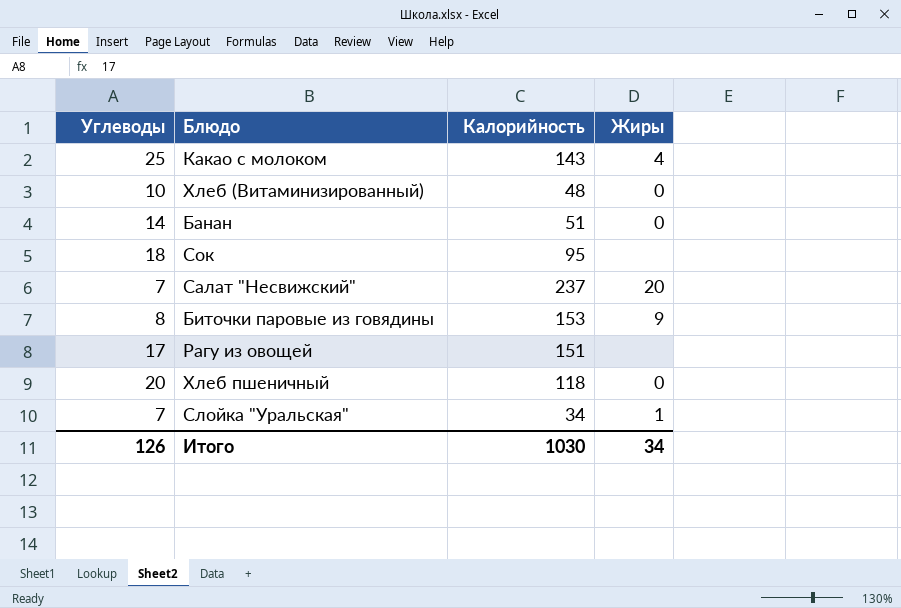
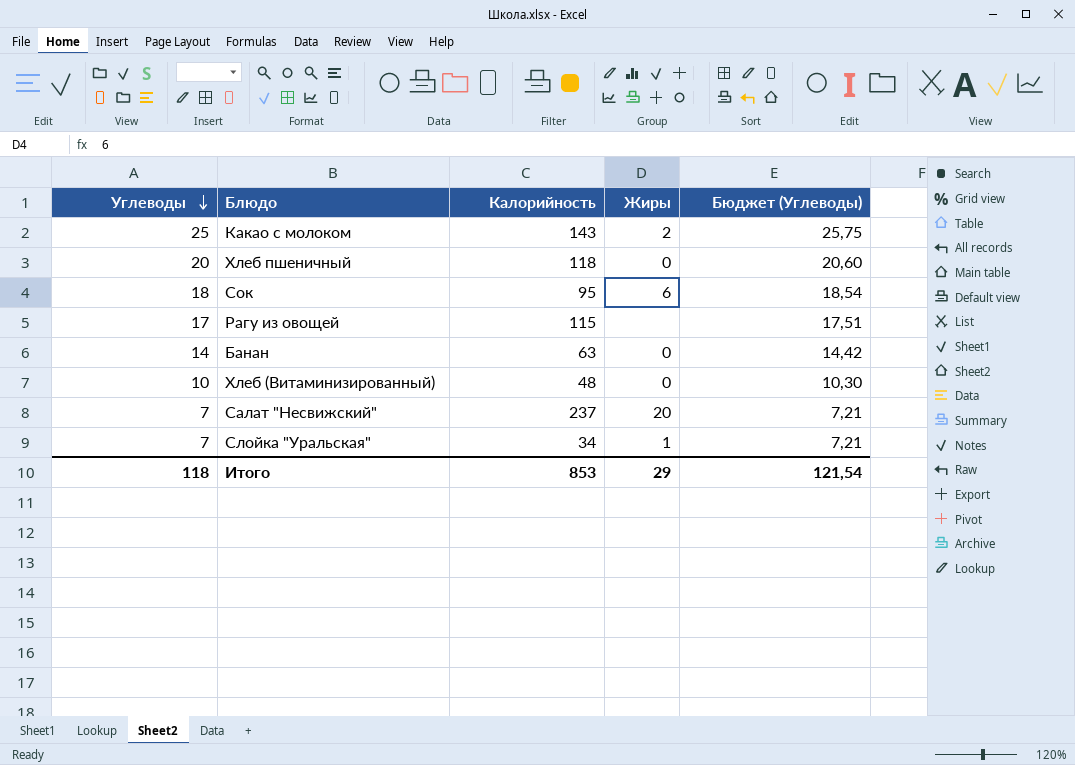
row order: none -> Углеводы descending
column Бюджет (Углеводы) | formula: none -> [Углеводы] * 1,03
row Биточки паровые из говядины: 8 | 153 | 9 -> none
Какао с молоком | Жиры: 4 -> 2
Сок | Жиры: none -> 6
Рагу из овощей | Калорийность: 151 -> 115
Банан | Калорийность: 51 -> 63
Итого | Углеводы: 126 -> 118
Итого | Калорийность: 1030 -> 853
Итого | Жиры: 34 -> 29

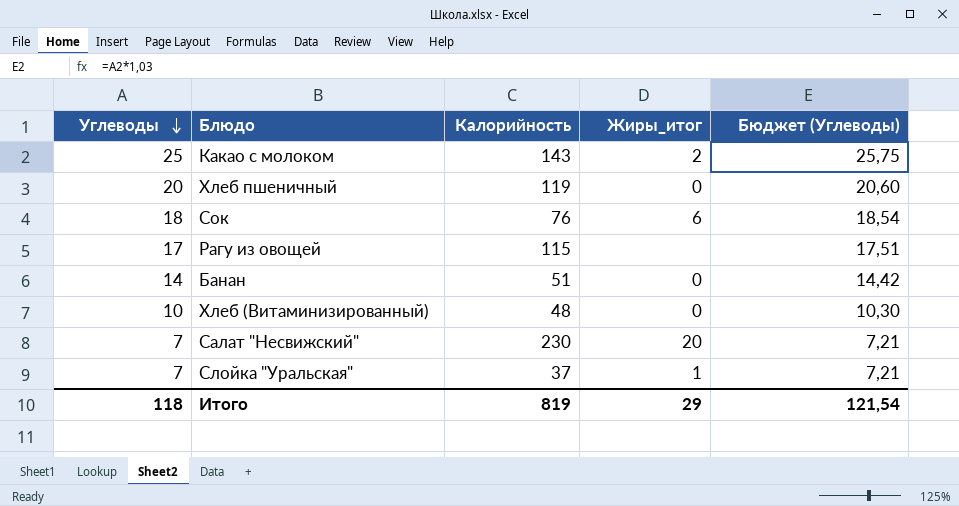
column name: Жиры -> Жиры_итог
Хлеб пшеничный | Калорийность: 118 -> 119
Сок | Калорийность: 95 -> 76
Банан | Калорийность: 63 -> 51
Салат "Несвижский" | Калорийность: 237 -> 230
Слойка "Уральская" | Калорийность: 34 -> 37
Итого | Калорийность: 853 -> 819

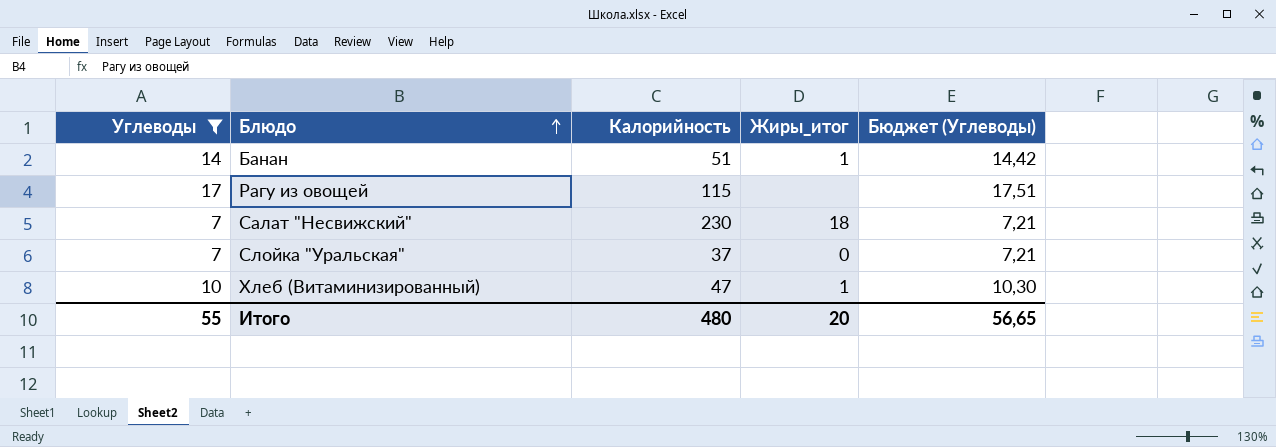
filter: none -> Углеводы <= 17
row order: Углеводы descending -> Блюдо ascending
Банан | Жиры_итог: 0 -> 1
Салат "Несвижский" | Жиры_итог: 20 -> 18
Слойка "Уральская" | Жиры_итог: 1 -> 0
Хлеб (Витаминизированный) | Калорийность: 48 -> 47
Хлеб (Витаминизированный) | Жиры_итог: 0 -> 1
Итого | Углеводы: 118 -> 55
Итого | Калорийность: 819 -> 480
Итого | Жиры_итог: 29 -> 20
Итого | Бюджет (Углеводы): 121,54 -> 56,65

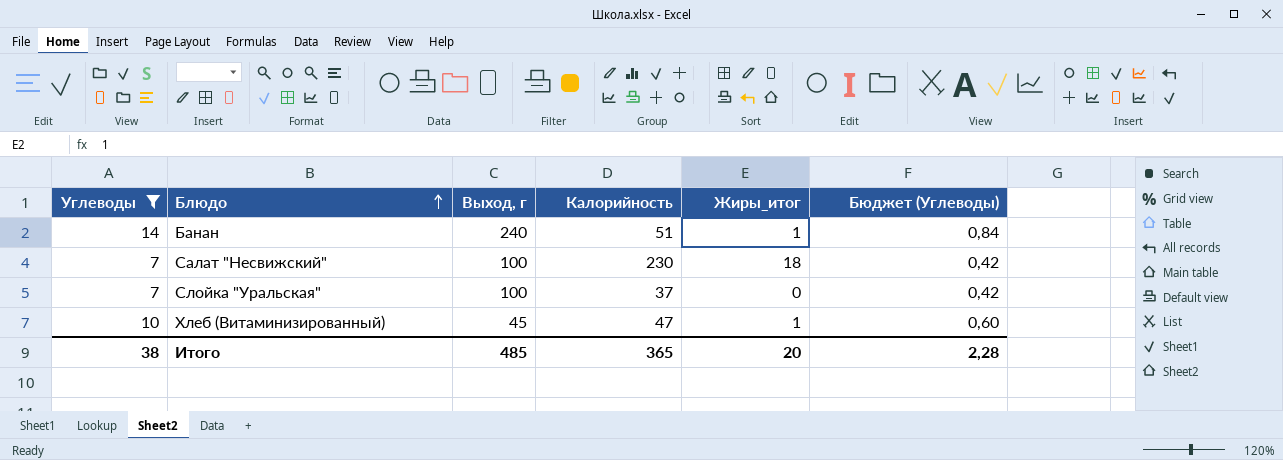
column Выход, г | position: none -> 3
column Бюджет (Углеводы) | formula: [Углеводы] * 1,03 -> [Углеводы] * 0,06
row Рагу из овощей: 17 | 115 | none | 17,51 -> none
Итого | Углеводы: 55 -> 38
Итого | Калорийность: 480 -> 365
Итого | Бюджет (Углеводы): 56,65 -> 2,28

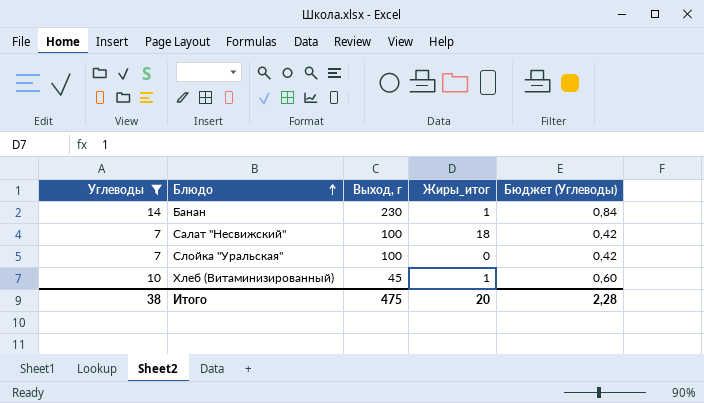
column Калорийность | position: 4 -> none
Банан | Выход, г: 240 -> 230
Итого | Выход, г: 485 -> 475

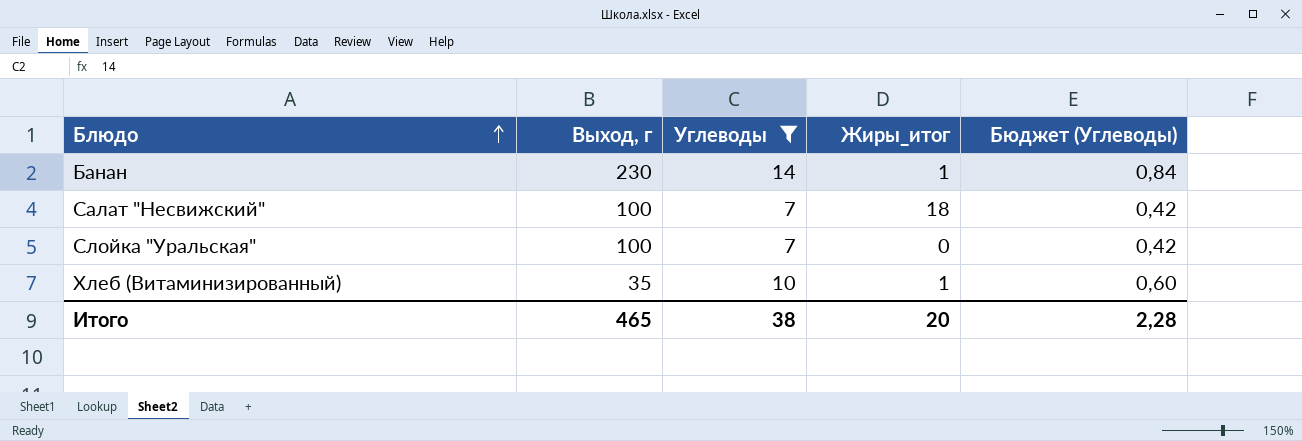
column Углеводы | position: 1 -> 3
Хлеб (Витаминизированный) | Выход, г: 45 -> 35
Итого | Выход, г: 475 -> 465

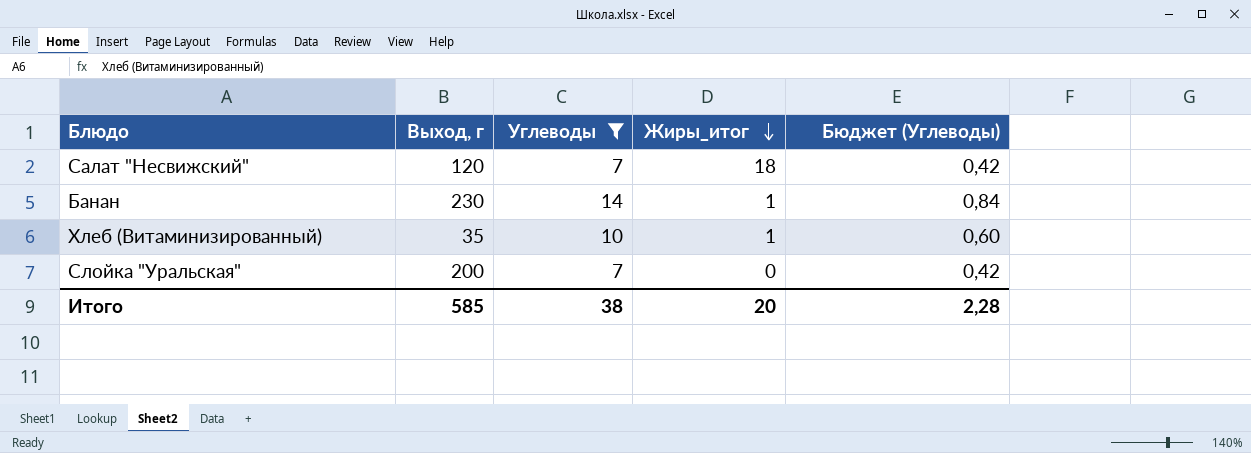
row order: Блюдо ascending -> Жиры_итог descending
Салат "Несвижский" | Выход, г: 100 -> 120
Слойка "Уральская" | Выход, г: 100 -> 200
Итого | Выход, г: 465 -> 585

